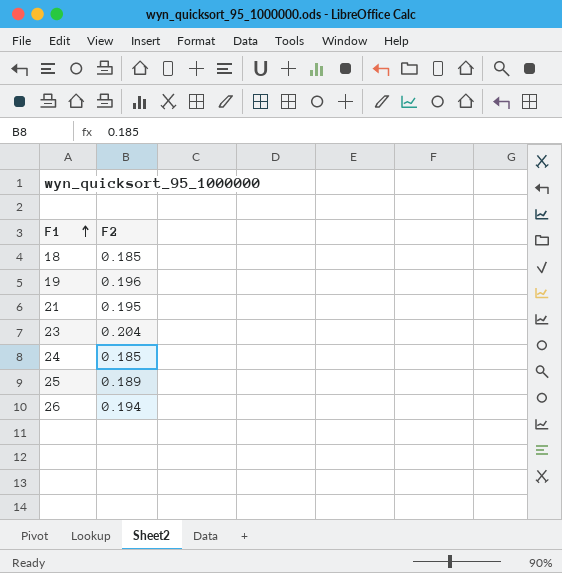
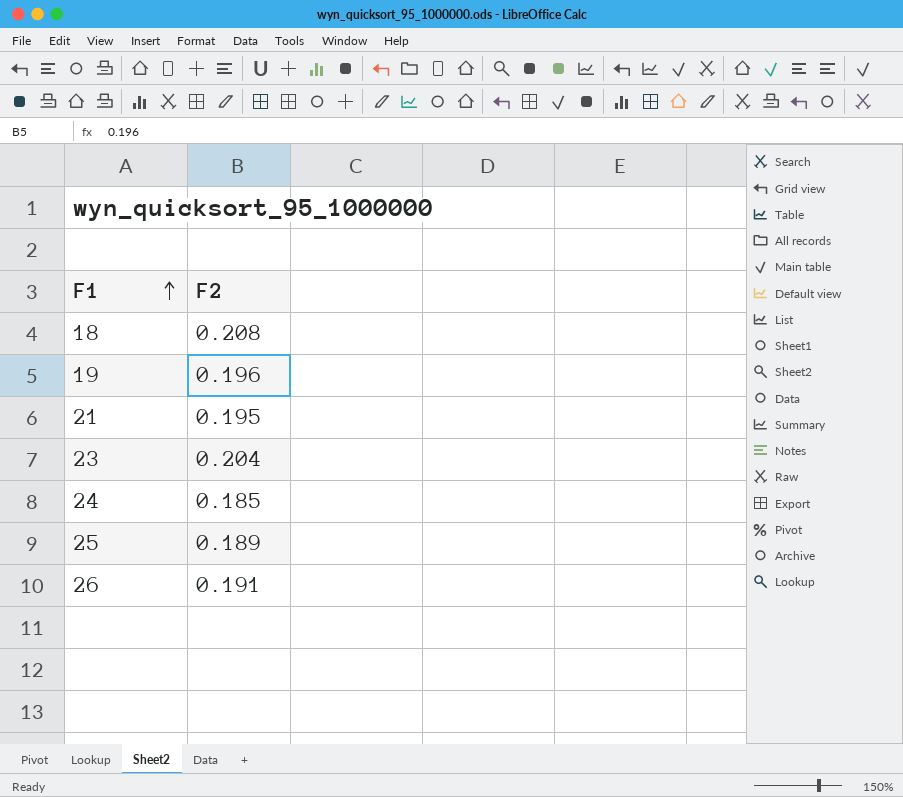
18 | F2: 0.185 -> 0.208
26 | F2: 0.194 -> 0.191

